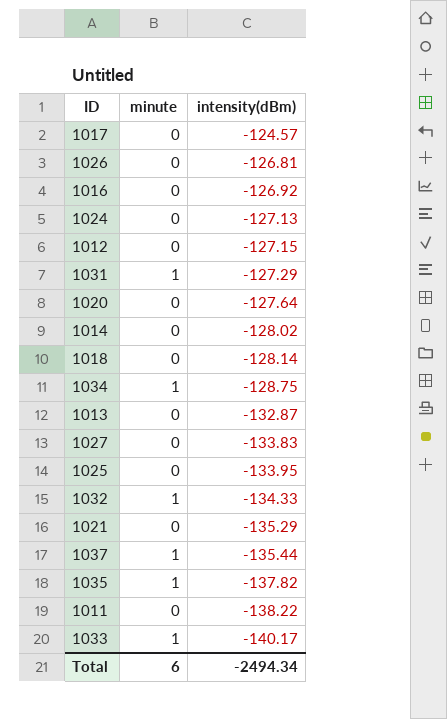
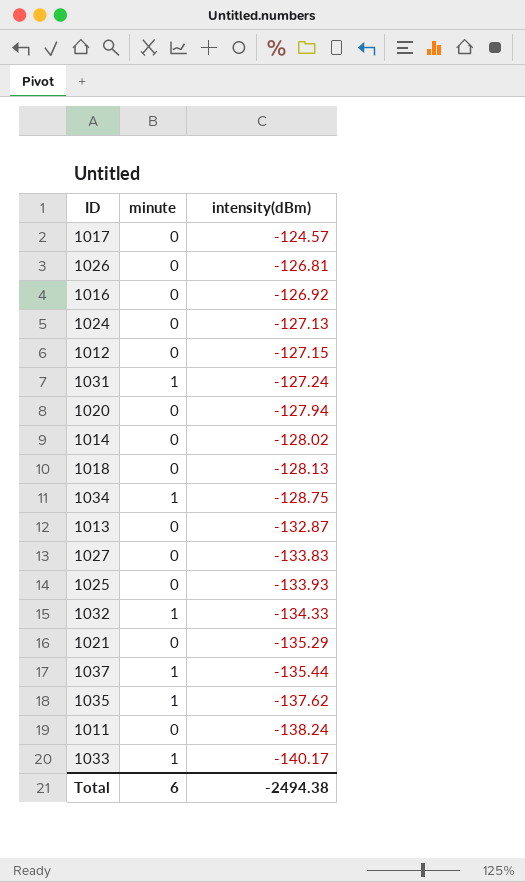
1031 | intensity(dBm): -127.29 -> -127.24
1020 | intensity(dBm): -127.64 -> -127.94
1018 | intensity(dBm): -128.14 -> -128.13
1025 | intensity(dBm): -133.95 -> -133.93
1035 | intensity(dBm): -137.82 -> -137.62
1011 | intensity(dBm): -138.22 -> -138.24
Total | intensity(dBm): -2494.34 -> -2494.38

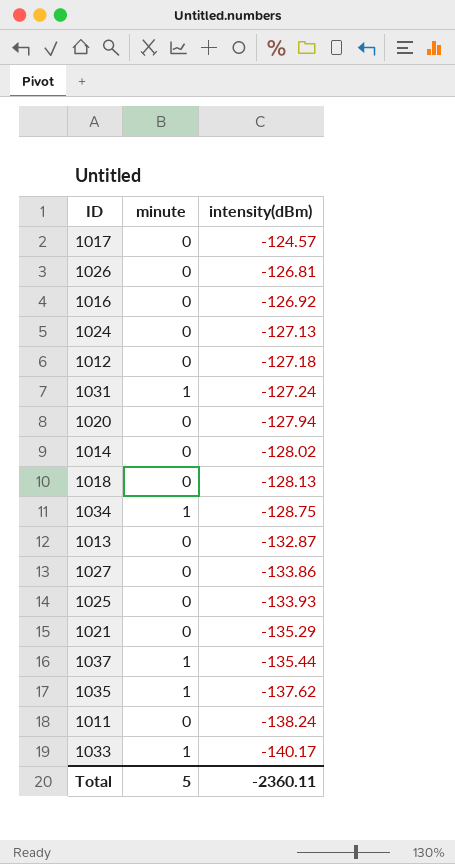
row 1032: 1 | -134.33 -> none
1012 | intensity(dBm): -127.15 -> -127.18
1027 | intensity(dBm): -133.83 -> -133.86
Total | minute: 6 -> 5
Total | intensity(dBm): -2494.38 -> -2360.11

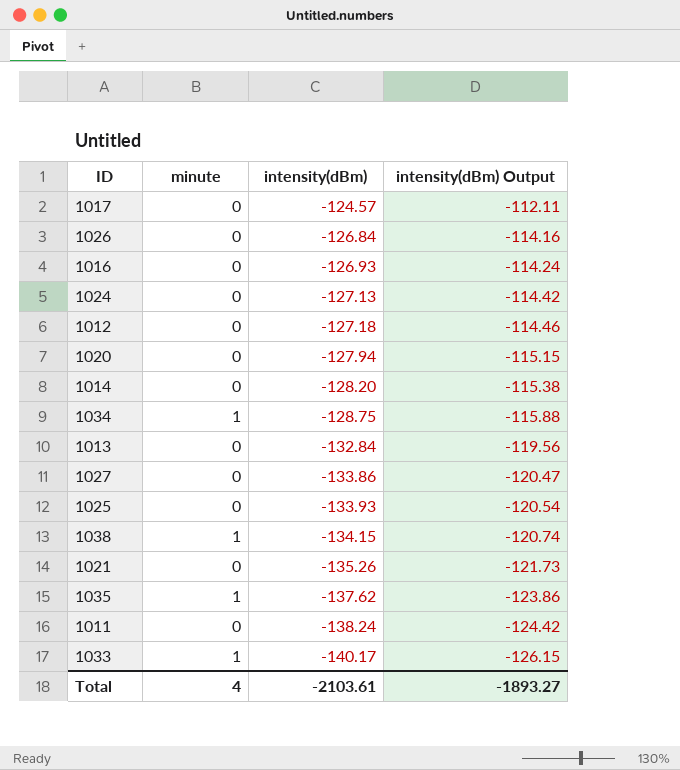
column intensity(dBm) Output | formula: none -> [intensity(dBm)] * 0.9
row 1031: 1 | -127.24 -> none
row 1018: 0 | -128.13 -> none
row 1037: 1 | -135.44 -> none
1026 | intensity(dBm): -126.81 -> -126.84
1016 | intensity(dBm): -126.92 -> -126.93
1014 | intensity(dBm): -128.02 -> -128.20
1013 | intensity(dBm): -132.87 -> -132.84
row 1038: none -> 1 | -134.15 | -120.74
1021 | intensity(dBm): -135.29 -> -135.26
Total | minute: 5 -> 4
Total | intensity(dBm): -2360.11 -> -2103.61

